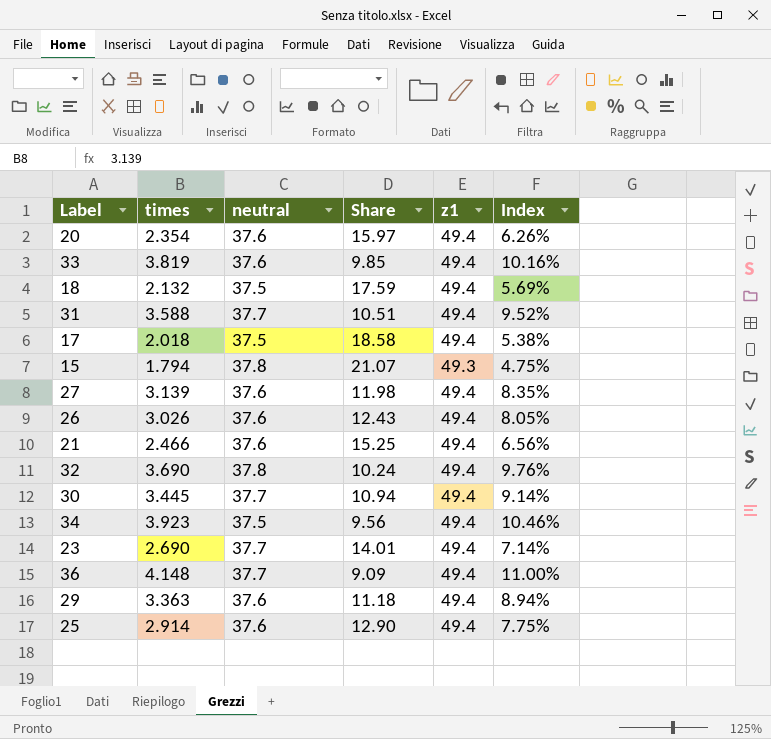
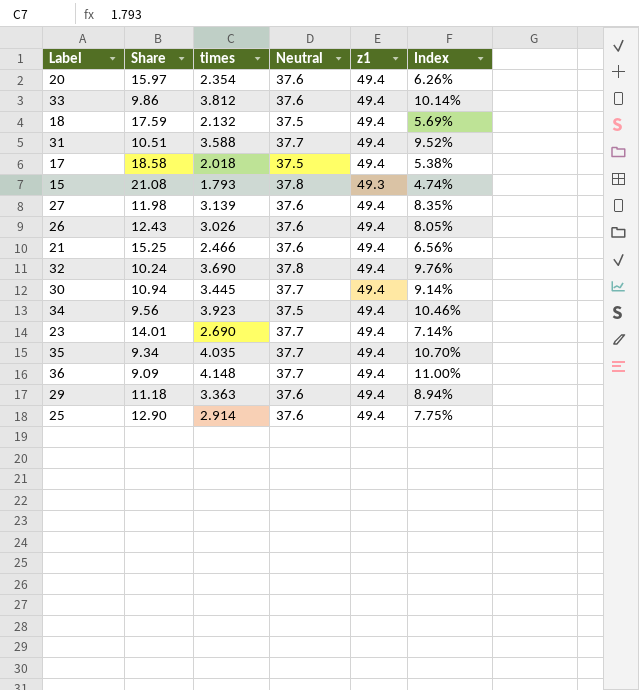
column Share | position: 4 -> 2
column name: neutral -> Neutral
33 | Share: 9.85 -> 9.86
33 | times: 3.819 -> 3.812
33 | Index: 10.16% -> 10.14%
15 | Share: 21.07 -> 21.08
15 | times: 1.794 -> 1.793
15 | Index: 4.75% -> 4.74%
row 35: none -> 9.34 | 4.035 | 37.7 | 49.4 | 10.70%

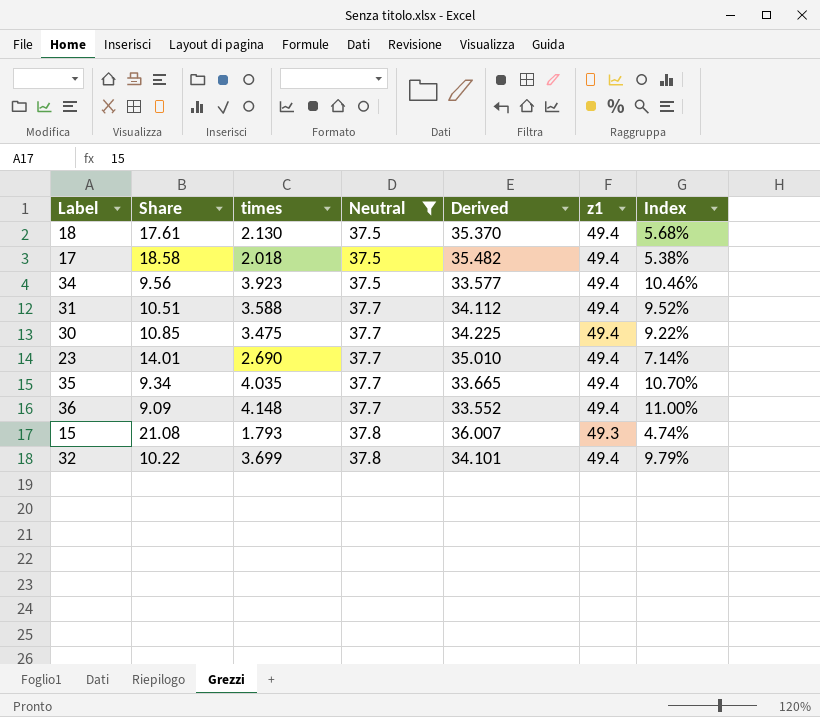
filter: none -> Neutral != 37.6
row order: none -> Neutral ascending
column Derived | formula: none -> [Neutral] - [times]
18 | Share: 17.59 -> 17.61
18 | times: 2.132 -> 2.130
18 | Index: 5.69% -> 5.68%
30 | Share: 10.94 -> 10.85
30 | times: 3.445 -> 3.475
30 | Index: 9.14% -> 9.22%
32 | Share: 10.24 -> 10.22
32 | times: 3.690 -> 3.699
32 | Index: 9.76% -> 9.79%

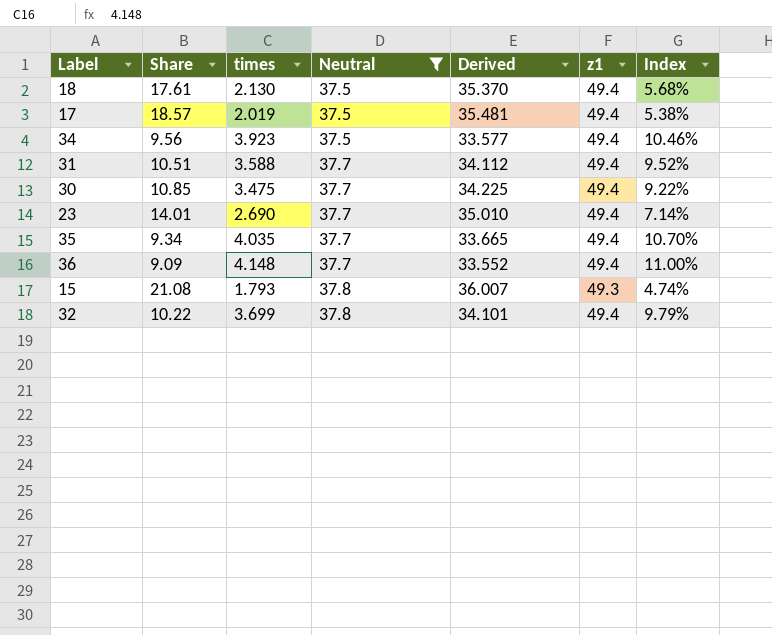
17 | Share: 18.58 -> 18.57
17 | times: 2.018 -> 2.019
17 | Derived: 35.482 -> 35.481

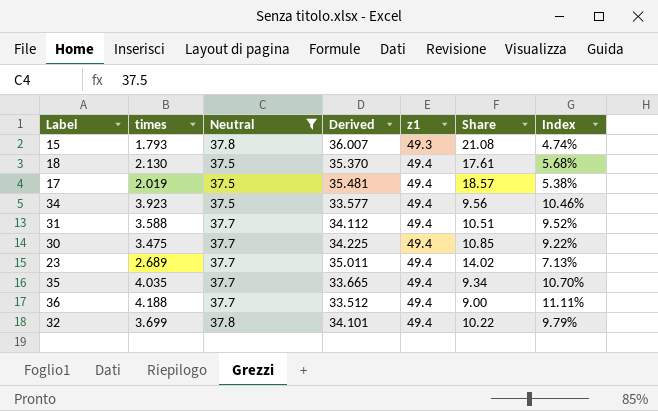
row order: Neutral ascending -> z1 ascending
column Share | position: 2 -> 6
23 | times: 2.690 -> 2.689
23 | Derived: 35.010 -> 35.011
23 | Share: 14.01 -> 14.02
23 | Index: 7.14% -> 7.13%
36 | times: 4.148 -> 4.188
36 | Derived: 33.552 -> 33.512
36 | Share: 9.09 -> 9.00
36 | Index: 11.00% -> 11.11%

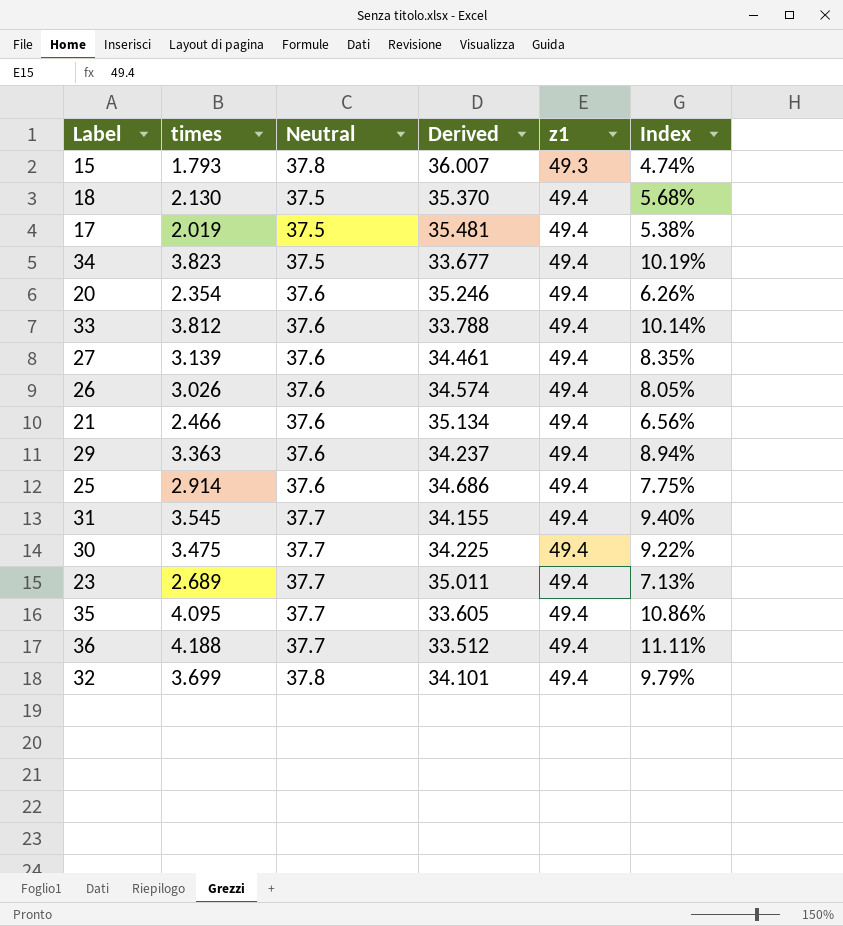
filter: Neutral != 37.6 -> none
column Share | formula: [Neutral] / [times] -> none
34 | times: 3.923 -> 3.823
34 | Derived: 33.577 -> 33.677
34 | Index: 10.46% -> 10.19%
31 | times: 3.588 -> 3.545
31 | Derived: 34.112 -> 34.155
31 | Index: 9.52% -> 9.40%
35 | times: 4.035 -> 4.095
35 | Derived: 33.665 -> 33.605
35 | Index: 10.70% -> 10.86%

